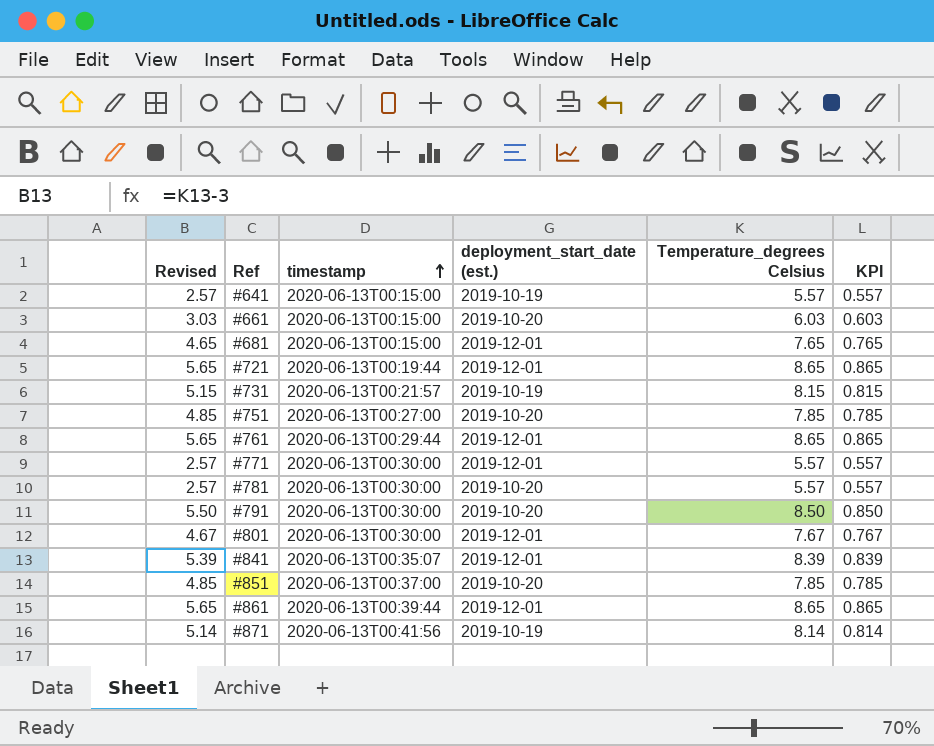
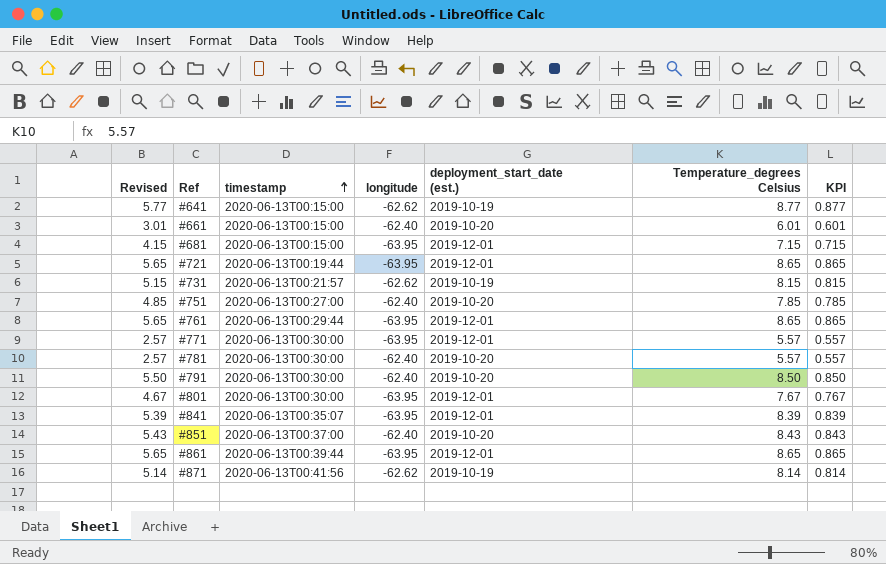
column longitude | position: none -> 4
#641 | Revised: 2.57 -> 5.77
#641 | Temperature_degrees Celsius: 5.57 -> 8.77
#641 | KPI: 0.557 -> 0.877
#661 | Revised: 3.03 -> 3.01
#661 | Temperature_degrees Celsius: 6.03 -> 6.01
#661 | KPI: 0.603 -> 0.601
#681 | Revised: 4.65 -> 4.15
#681 | Temperature_degrees Celsius: 7.65 -> 7.15
#681 | KPI: 0.765 -> 0.715
#851 | Revised: 4.85 -> 5.43
#851 | Temperature_degrees Celsius: 7.85 -> 8.43
#851 | KPI: 0.785 -> 0.843

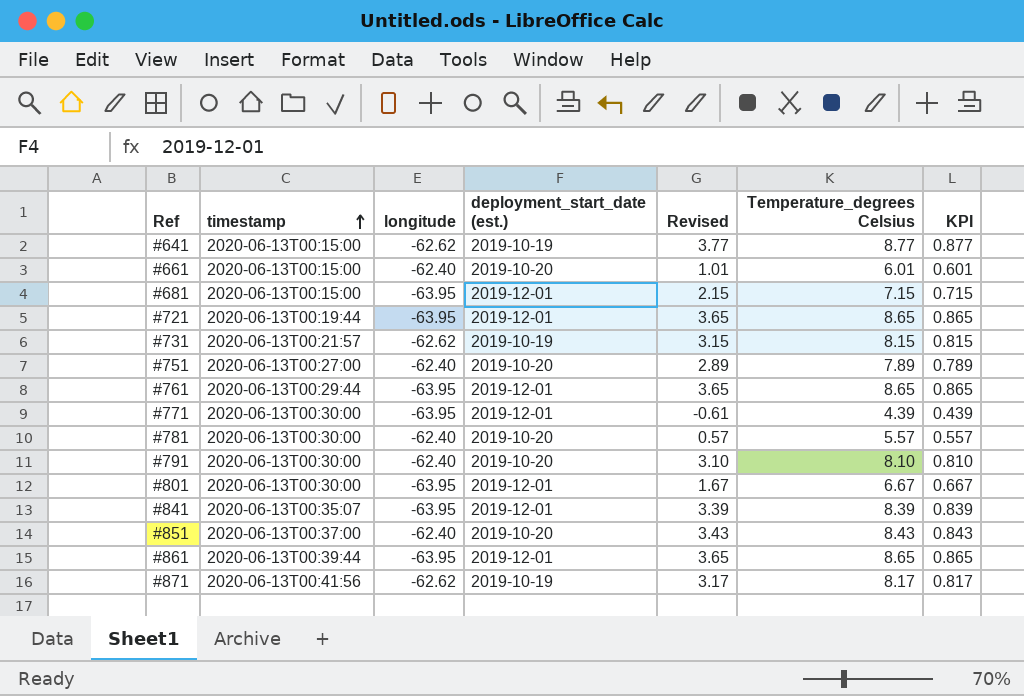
column Revised | formula: [Temperature_degrees Celsius] - 3 -> [Temperature_degrees Celsius] - 5
column Revised | position: 1 -> 5
#751 | Temperature_degrees Celsius: 7.85 -> 7.89
#751 | KPI: 0.785 -> 0.789
#771 | Temperature_degrees Celsius: 5.57 -> 4.39
#771 | KPI: 0.557 -> 0.439
#791 | Temperature_degrees Celsius: 8.50 -> 8.10
#791 | KPI: 0.850 -> 0.810
#801 | Temperature_degrees Celsius: 7.67 -> 6.67
#801 | KPI: 0.767 -> 0.667
#871 | Temperature_degrees Celsius: 8.14 -> 8.17
#871 | KPI: 0.814 -> 0.817

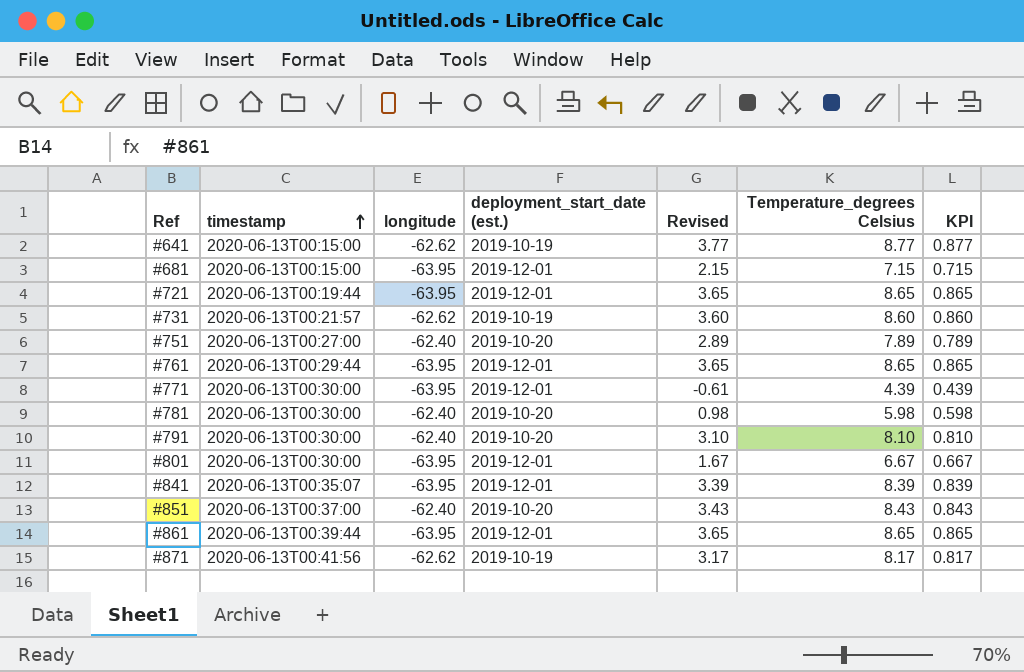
row #661: 2020-06-13T00:15:00 | -62.40 | 2019-10-20 | 1.01 | 6.01 | 0.601 -> none
#731 | Revised: 3.15 -> 3.60
#731 | Temperature_degrees Celsius: 8.15 -> 8.60
#731 | KPI: 0.815 -> 0.860
#781 | Revised: 0.57 -> 0.98
#781 | Temperature_degrees Celsius: 5.57 -> 5.98
#781 | KPI: 0.557 -> 0.598

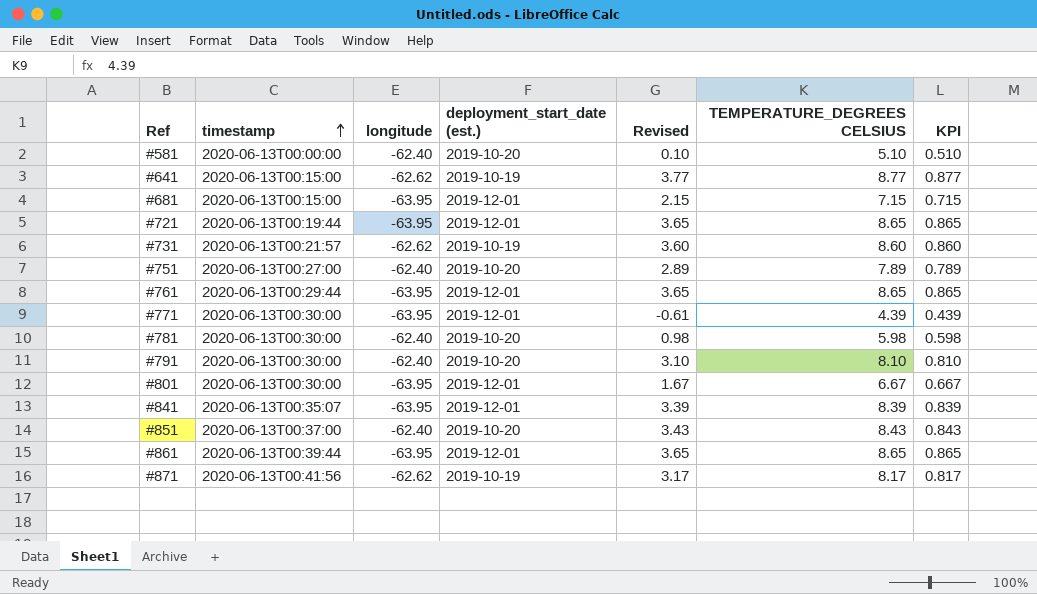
column name: Temperature_degrees Celsius -> TEMPERATURE_DEGREES CELSIUS
row #581: none -> 2020-06-13T00:00:00 | -62.40 | 2019-10-20 | 0.10 | 5.10 | 0.510

